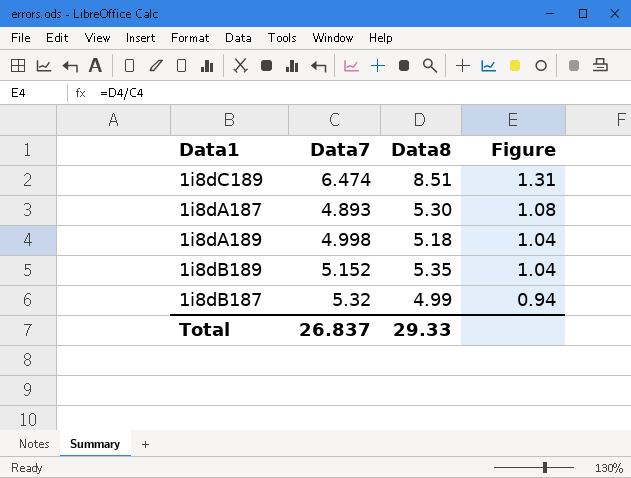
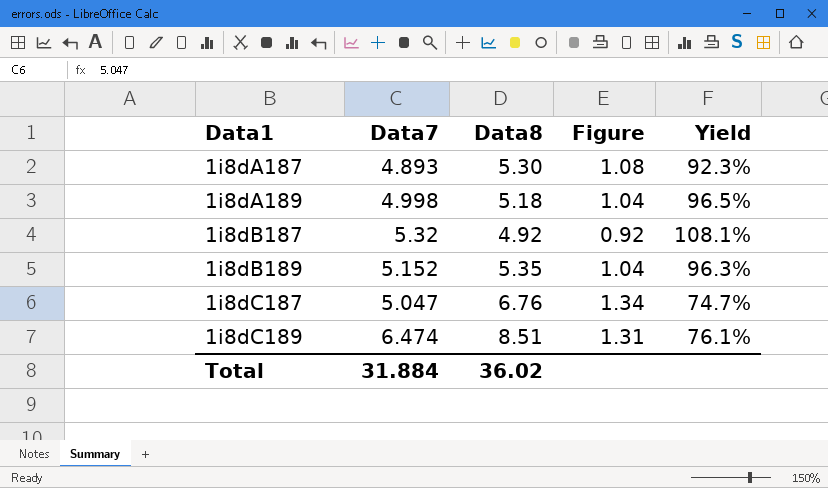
row order: Figure descending -> Data1 ascending
column Yield | formula: none -> [Data7] / [Data8]
1i8dB187 | Data8: 4.99 -> 4.92
1i8dB187 | Figure: 0.94 -> 0.92
row 1i8dC187: none -> 5.047 | 6.76 | 1.34 | 74.7%
Total | Data7: 26.837 -> 31.884
Total | Data8: 29.33 -> 36.02

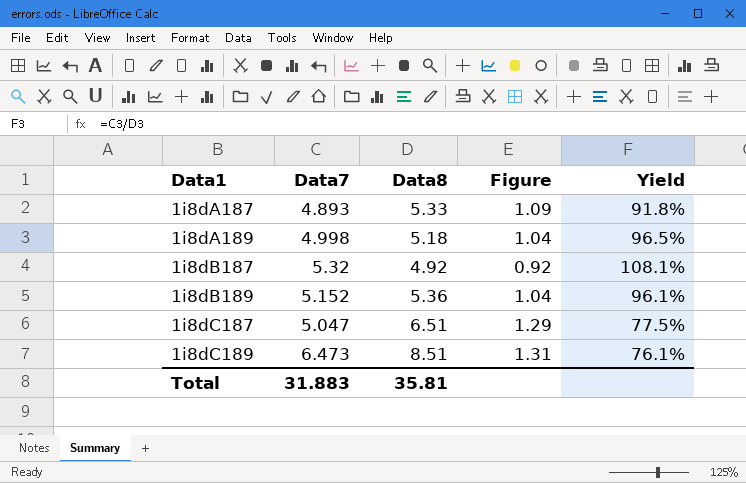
1i8dA187 | Data8: 5.30 -> 5.33
1i8dA187 | Figure: 1.08 -> 1.09
1i8dA187 | Yield: 92.3% -> 91.8%
1i8dB189 | Data8: 5.35 -> 5.36
1i8dB189 | Yield: 96.3% -> 96.1%
1i8dC187 | Data8: 6.76 -> 6.51
1i8dC187 | Figure: 1.34 -> 1.29
1i8dC187 | Yield: 74.7% -> 77.5%
1i8dC189 | Data7: 6.474 -> 6.473
Total | Data7: 31.884 -> 31.883
Total | Data8: 36.02 -> 35.81

